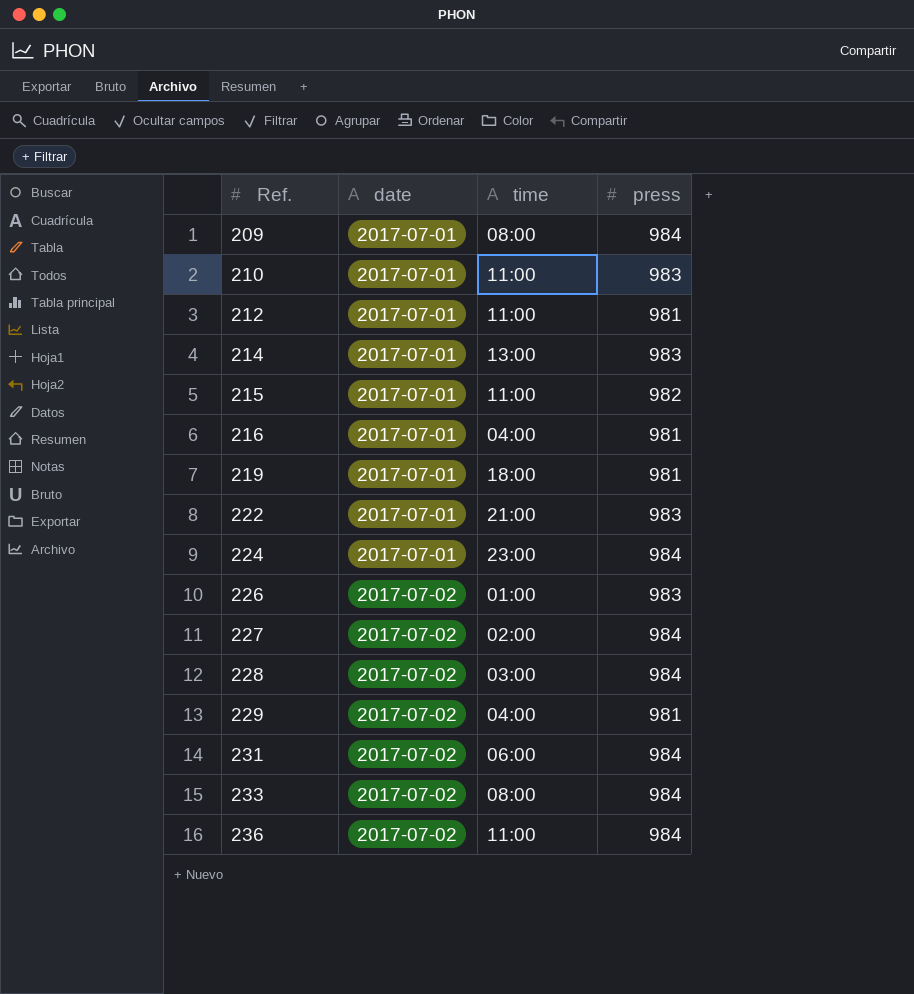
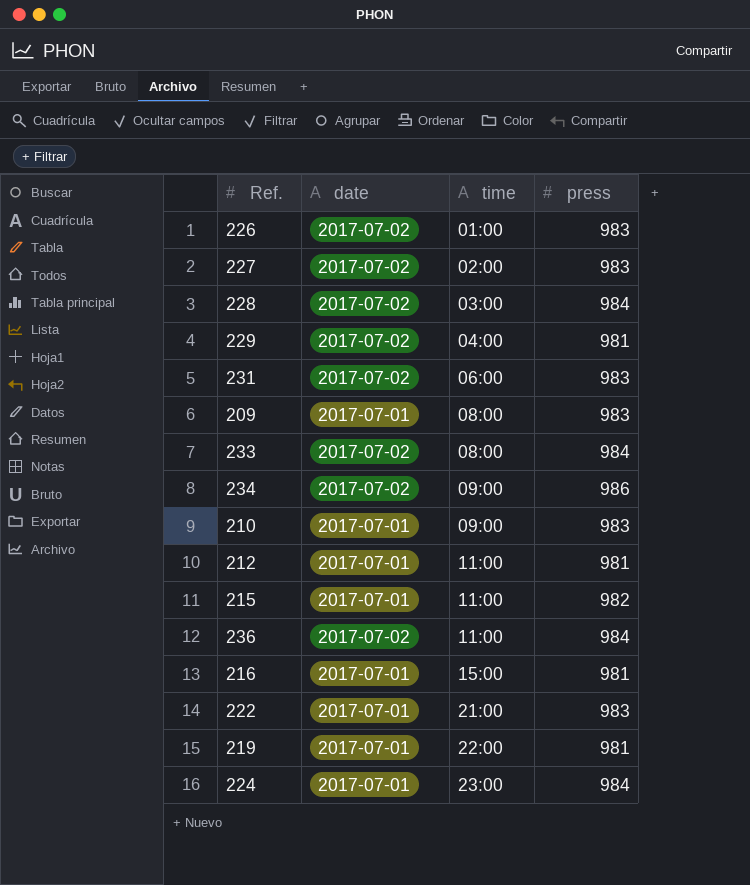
row order: Ref. ascending -> time ascending
row 214: 2017-07-01 | 13:00 | 983 -> none
227 | press: 984 -> 983
231 | press: 984 -> 983
209 | press: 984 -> 983
row 234: none -> 2017-07-02 | 09:00 | 986
210 | time: 11:00 -> 09:00
216 | time: 04:00 -> 15:00
219 | time: 18:00 -> 22:00

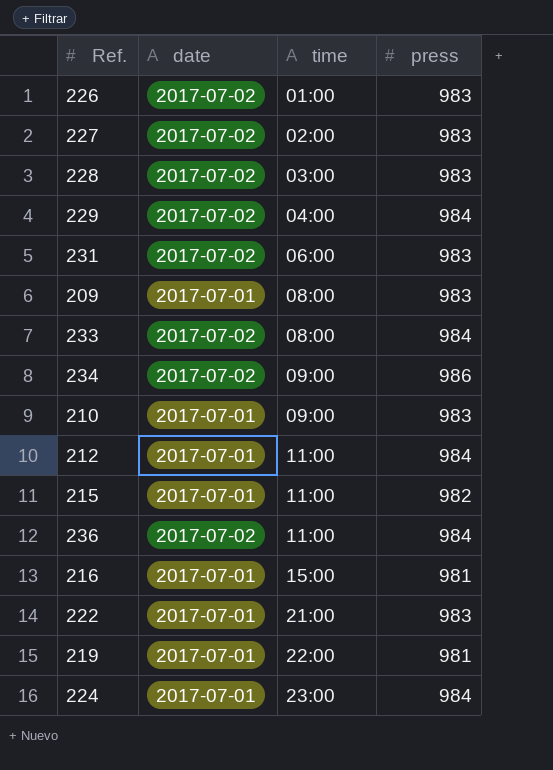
228 | press: 984 -> 983
229 | press: 981 -> 984
212 | press: 981 -> 984

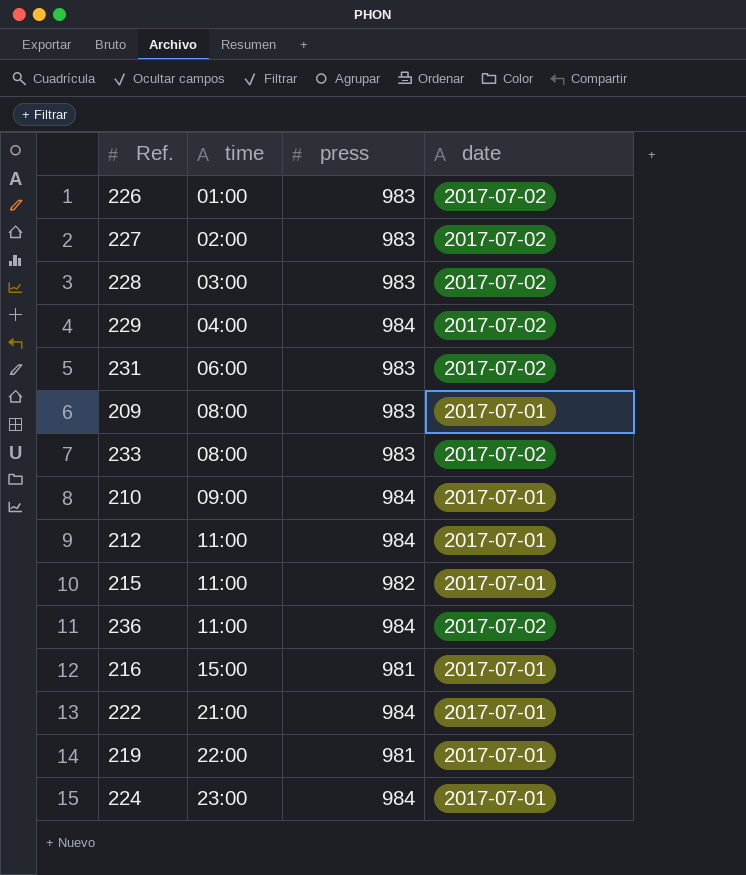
column date | position: 2 -> 4
row 234: 2017-07-02 | 09:00 | 986 -> none
233 | press: 984 -> 983
210 | press: 983 -> 984
222 | press: 983 -> 984

